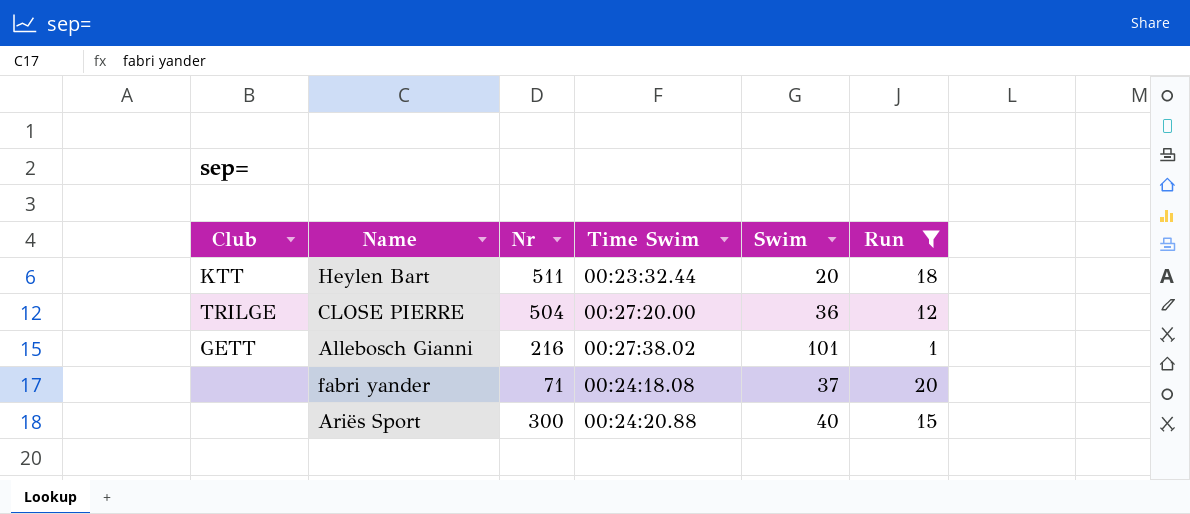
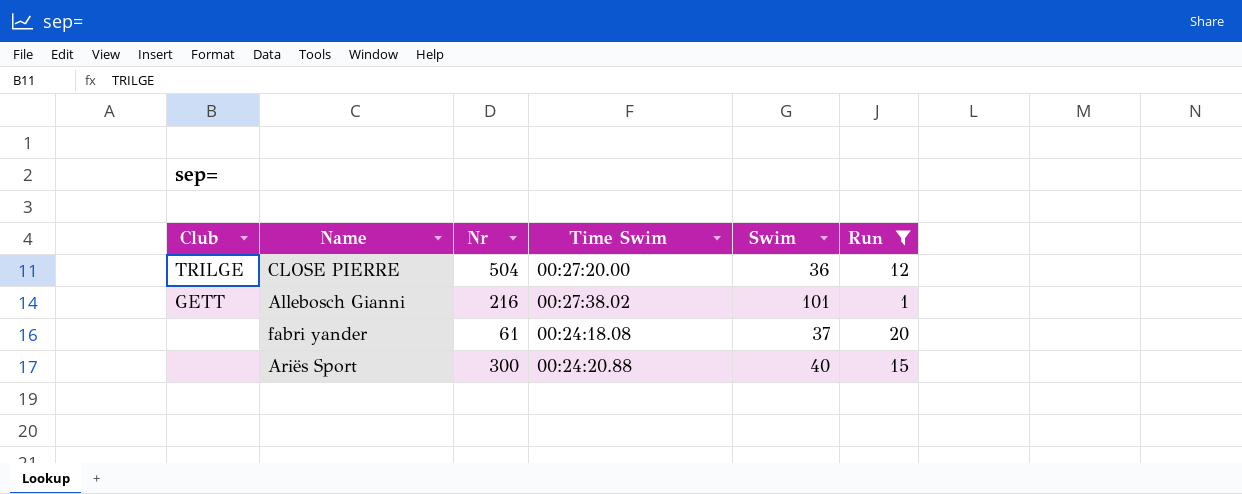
row Heylen Bart: KTT | 511 | 00:23:32.44 | 20 | 18 -> none
fabri yander | Nr: 71 -> 61

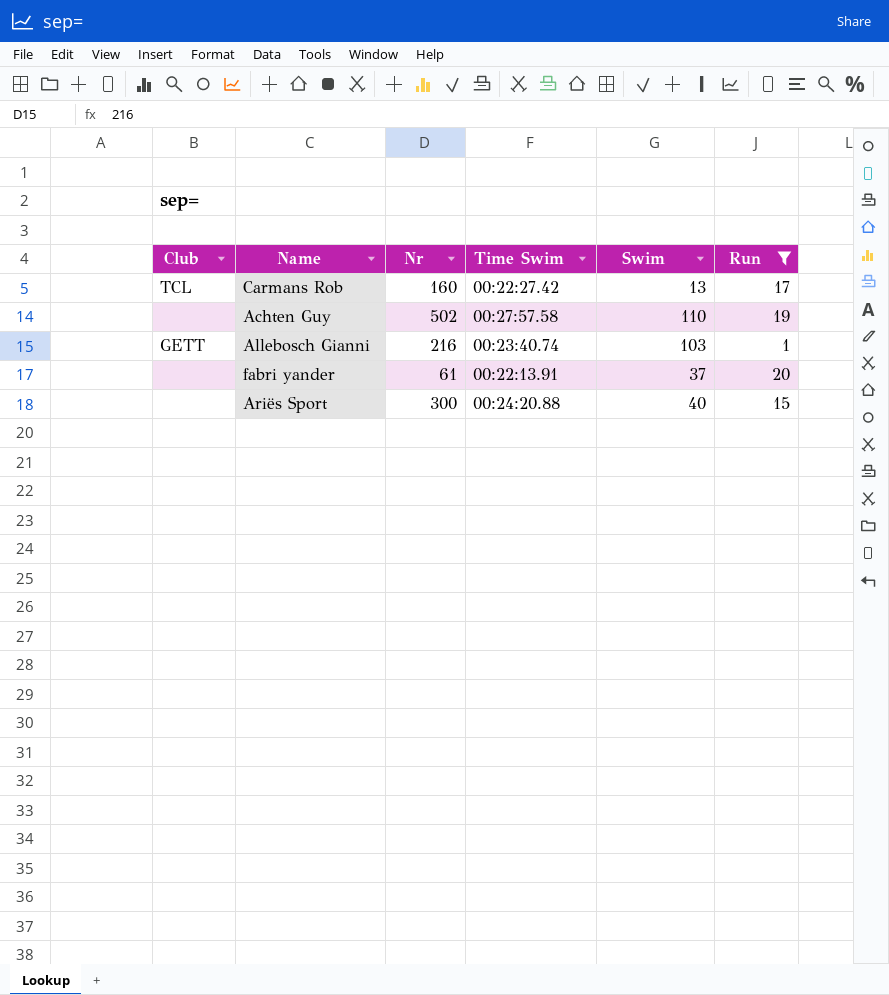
row CLOSE PIERRE: TRILGE | 504 | 00:27:20.00 | 36 | 12 -> none
row Carmans Rob: none -> TCL | 160 | 00:22:27.42 | 13 | 17
row Achten Guy: none -> none | 502 | 00:27:57.58 | 110 | 19
Allebosch Gianni | Time Swim: 00:27:38.02 -> 00:23:40.74
Allebosch Gianni | Swim: 101 -> 103
fabri yander | Time Swim: 00:24:18.08 -> 00:22:13.91

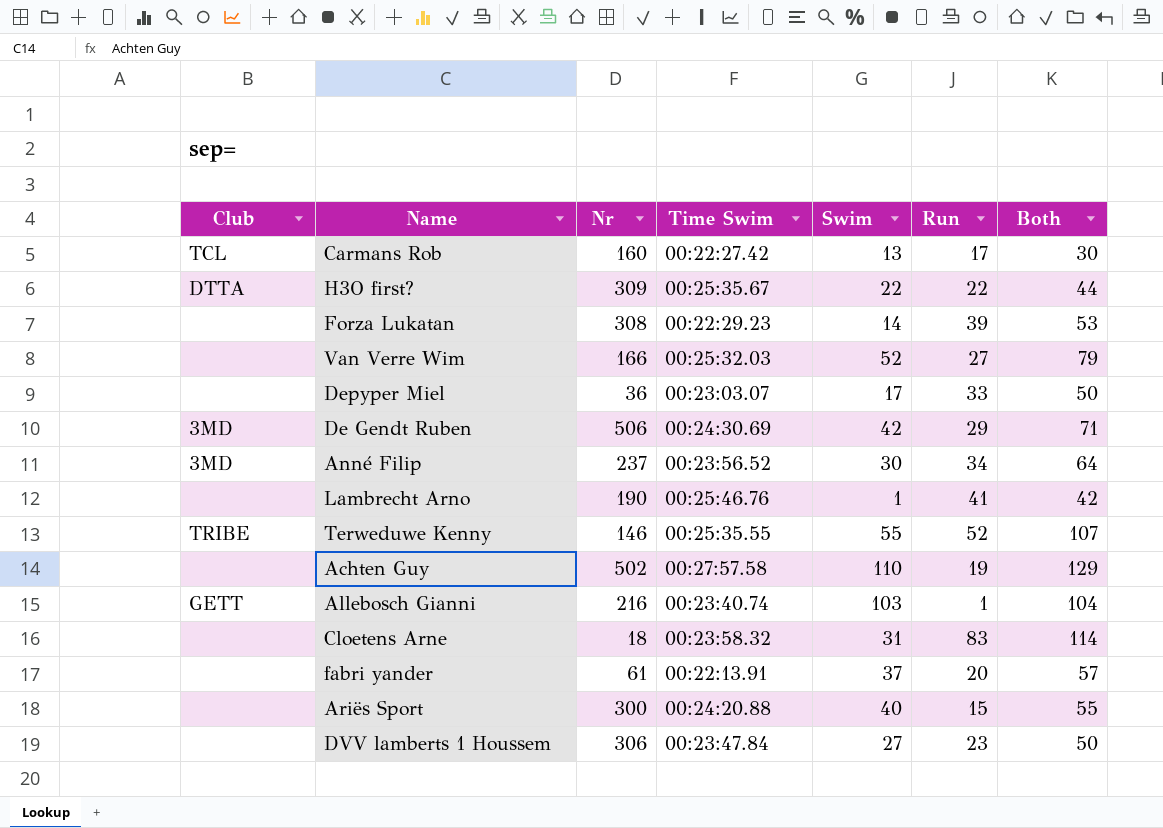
filter: Run <= 20 -> none
column Both | formula: none -> [Swim] + [Run]

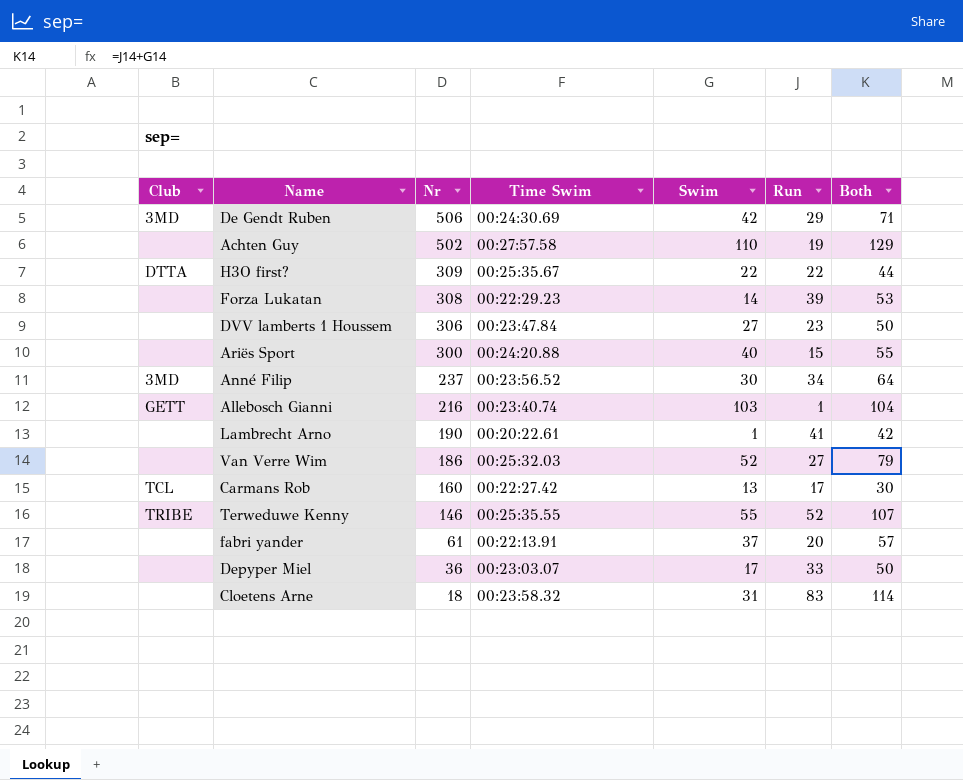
row order: none -> Nr descending
Lambrecht Arno | Time Swim: 00:25:46.76 -> 00:20:22.61
Van Verre Wim | Nr: 166 -> 186

